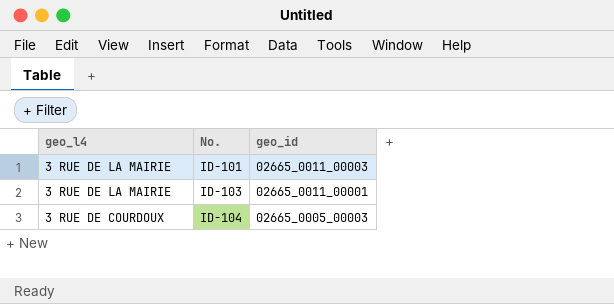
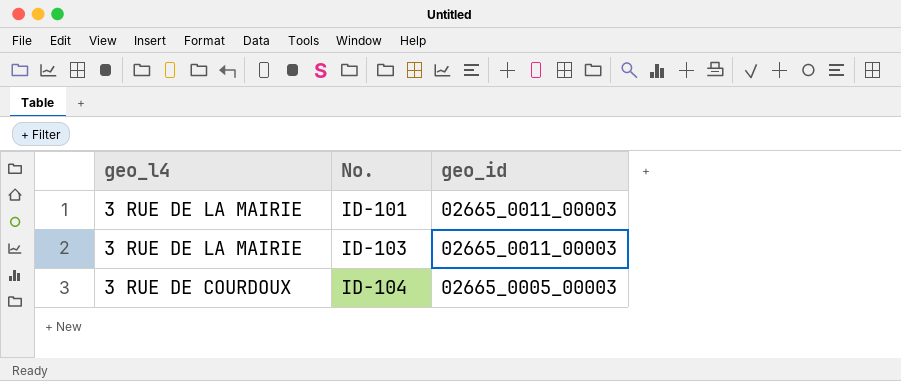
ID-103 | geo_id: 02665_0011_00001 -> 02665_0011_00003

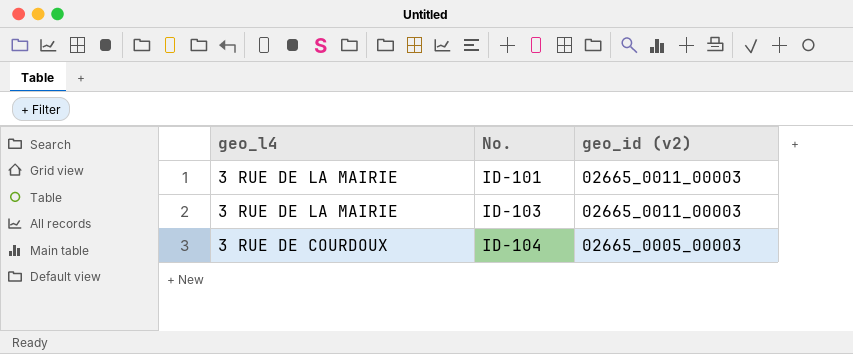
column name: geo_id -> geo_id (v2)

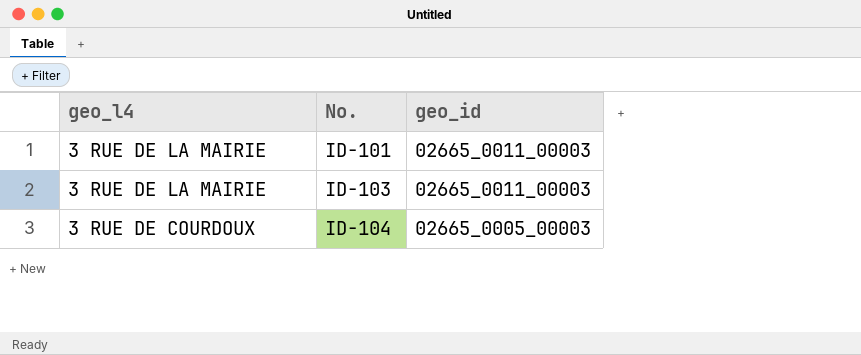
column name: geo_id (v2) -> geo_id

